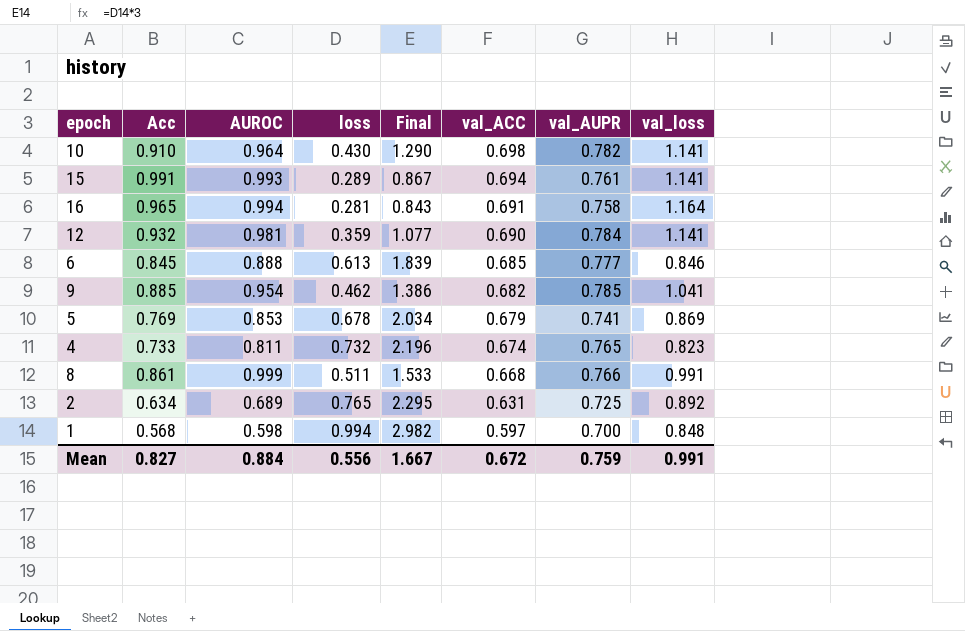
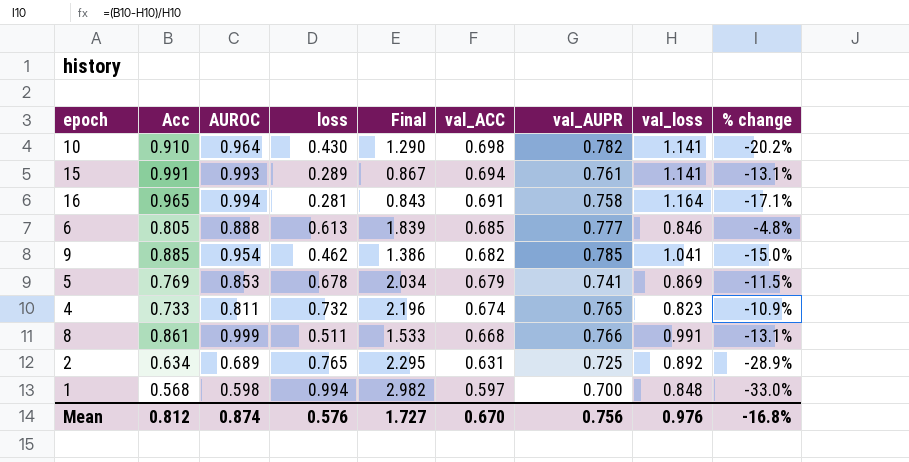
column % change | formula: none -> ([Acc] - [val_loss]) / [val_loss]
row 12: 0.932 | 0.981 | 0.359 | 1.077 | 0.690 | 0.784 | 1.141 -> none
6 | Acc: 0.845 -> 0.805
Mean | Acc: 0.827 -> 0.812
Mean | AUROC: 0.884 -> 0.874
Mean | loss: 0.556 -> 0.576
Mean | Final: 1.667 -> 1.727
Mean | val_ACC: 0.672 -> 0.670
Mean | val_AUPR: 0.759 -> 0.756
Mean | val_loss: 0.991 -> 0.976

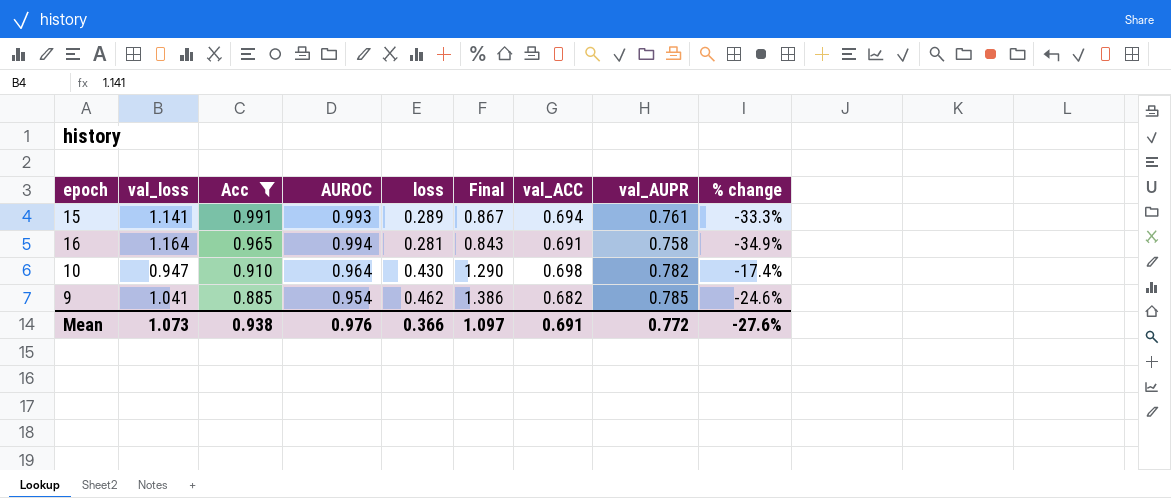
filter: none -> Acc >= 0.885
row order: val_ACC descending -> Acc descending
column val_loss | position: 8 -> 2
column % change | formula: ([Acc] - [val_loss]) / [val_loss] -> ([val_AUPR] - [val_loss]) / [val_loss]
10 | val_loss: 1.141 -> 0.947
Mean | val_loss: 0.976 -> 1.073
Mean | Acc: 0.812 -> 0.938
Mean | AUROC: 0.874 -> 0.976
Mean | loss: 0.576 -> 0.366
Mean | Final: 1.727 -> 1.097
Mean | val_ACC: 0.670 -> 0.691
Mean | val_AUPR: 0.756 -> 0.772
Mean | % change: -16.8% -> -27.6%

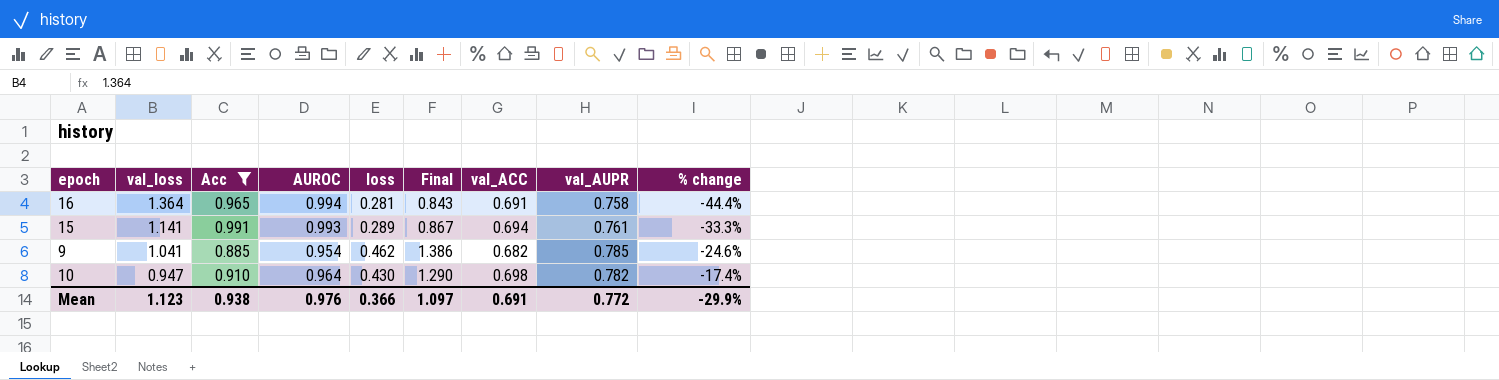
row order: Acc descending -> val_loss descending
16 | val_loss: 1.164 -> 1.364
16 | % change: -34.9% -> -44.4%
Mean | val_loss: 1.073 -> 1.123
Mean | % change: -27.6% -> -29.9%

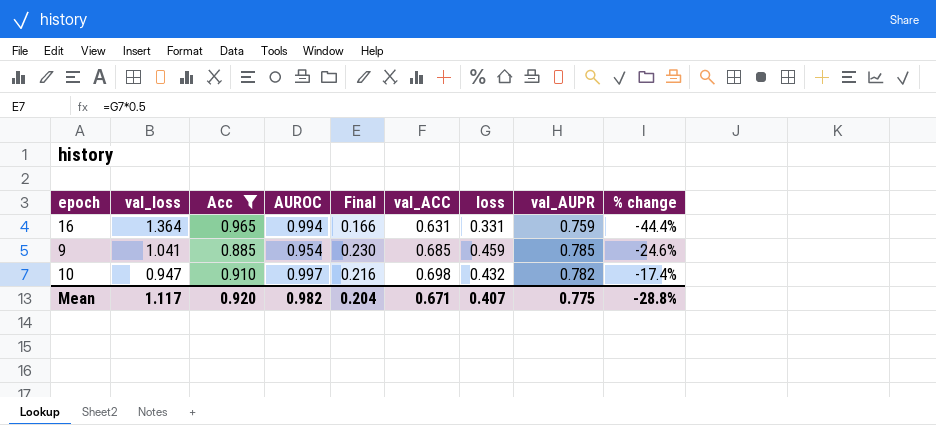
column Final | formula: [loss] * 3 -> [loss] * 0.5
column loss | position: 5 -> 7
row 15: 1.141 | 0.991 | 0.993 | 0.289 | 0.867 | 0.694 | 0.761 | -33.3% -> none
16 | val_ACC: 0.691 -> 0.631
16 | loss: 0.281 -> 0.331
16 | val_AUPR: 0.758 -> 0.759
9 | val_ACC: 0.682 -> 0.685
9 | loss: 0.462 -> 0.459
10 | AUROC: 0.964 -> 0.997
10 | loss: 0.430 -> 0.432
Mean | val_loss: 1.123 -> 1.117
Mean | Acc: 0.938 -> 0.920
Mean | AUROC: 0.976 -> 0.982
Mean | Final: 1.097 -> 0.204
Mean | val_ACC: 0.691 -> 0.671
Mean | loss: 0.366 -> 0.407
Mean | val_AUPR: 0.772 -> 0.775
Mean | % change: -29.9% -> -28.8%

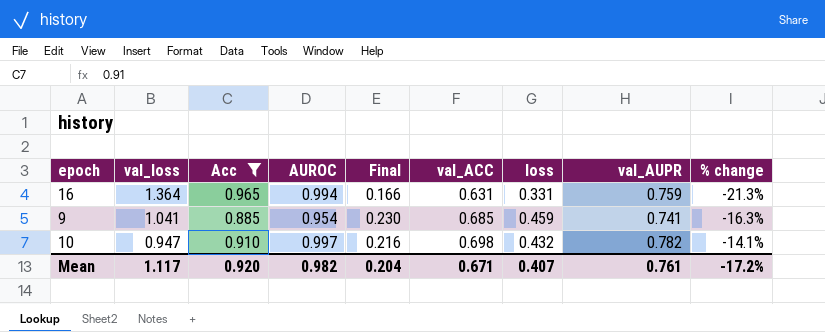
column % change | formula: ([val_AUPR] - [val_loss]) / [val_loss] -> ([val_AUPR] - [Acc]) / [Acc]
9 | val_AUPR: 0.785 -> 0.741
Mean | val_AUPR: 0.775 -> 0.761
Mean | % change: -28.8% -> -17.2%

